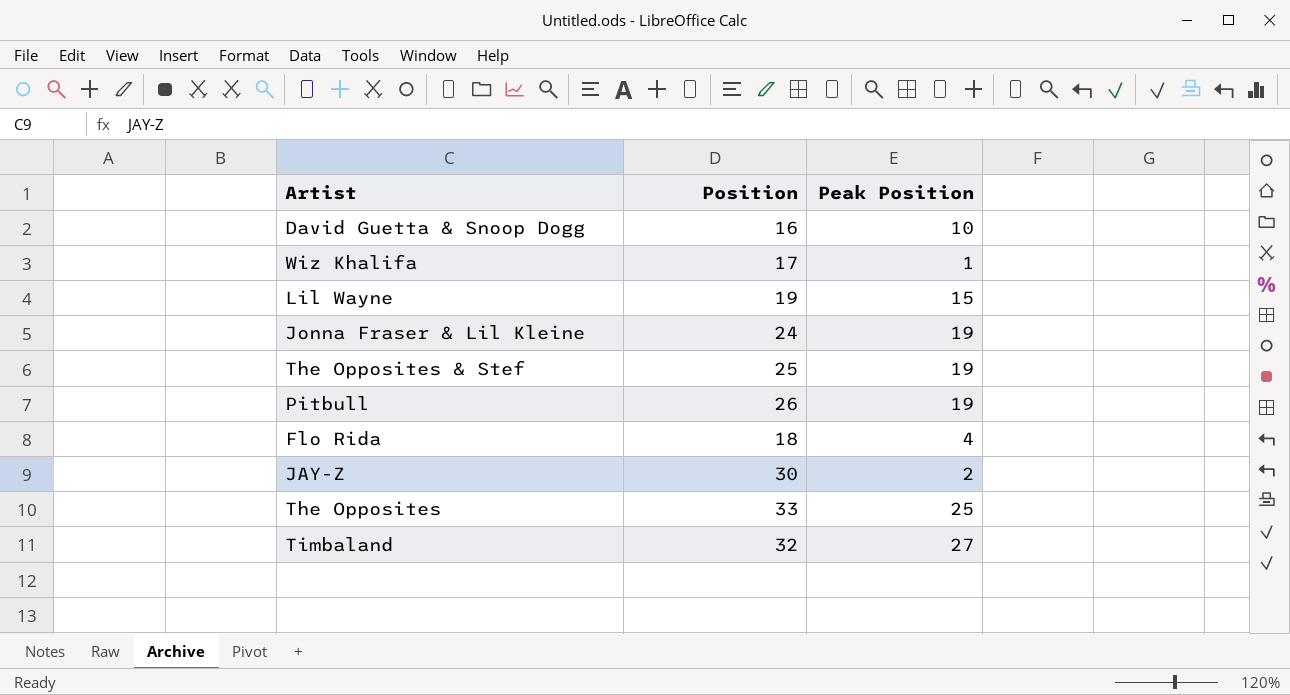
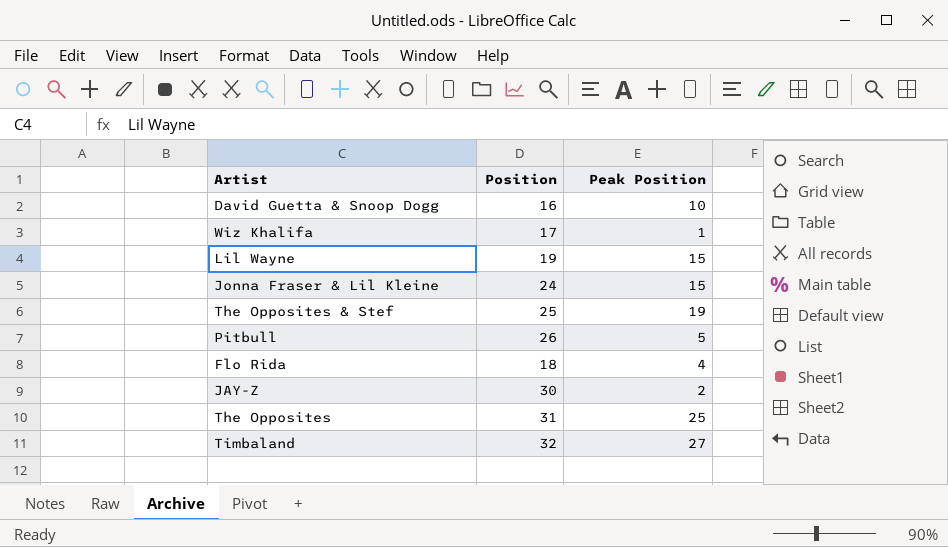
Jonna Fraser & Lil Kleine | Peak Position: 19 -> 15
Pitbull | Peak Position: 19 -> 5
The Opposites | Position: 33 -> 31

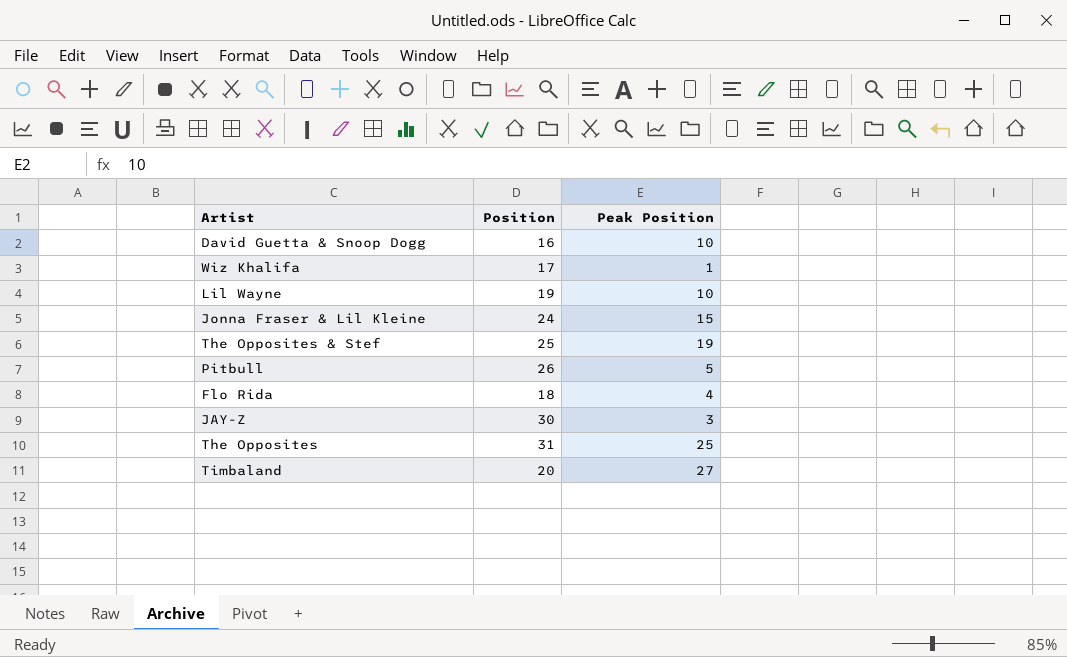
Lil Wayne | Peak Position: 15 -> 10
JAY-Z | Peak Position: 2 -> 3
Timbaland | Position: 32 -> 20

